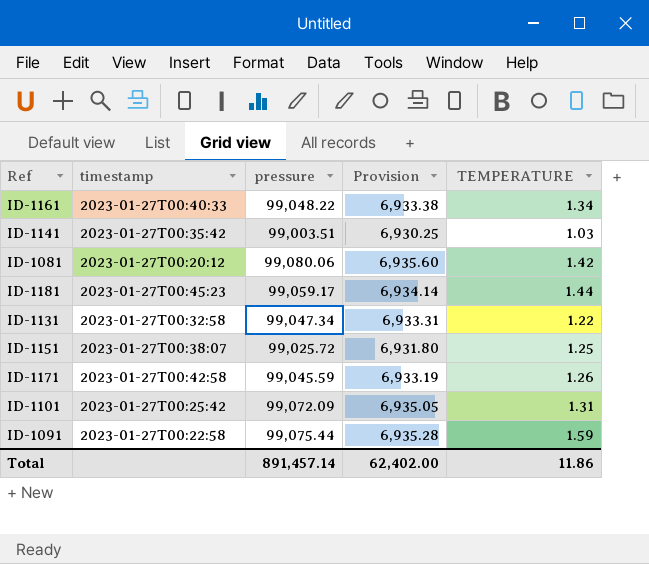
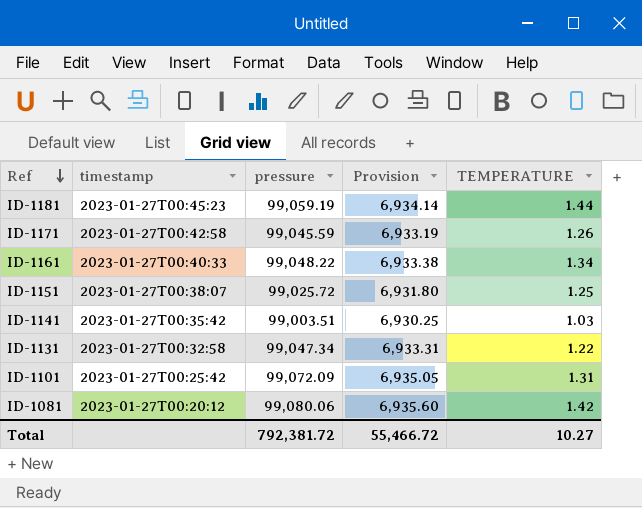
row order: none -> Ref descending
row ID-1091: 2023-01-27T00:22:58 | 99,075.44 | 6,935.28 | 1.59 -> none
ID-1181 | pressure: 99,059.17 -> 99,059.19
Total | pressure: 891,457.14 -> 792,381.72
Total | Provision: 62,402.00 -> 55,466.72
Total | TEMPERATURE: 11.86 -> 10.27

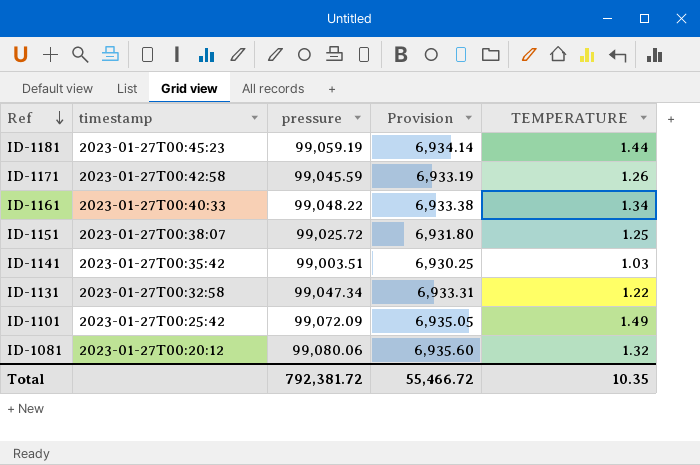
ID-1101 | TEMPERATURE: 1.31 -> 1.49
ID-1081 | TEMPERATURE: 1.42 -> 1.32
Total | TEMPERATURE: 10.27 -> 10.35

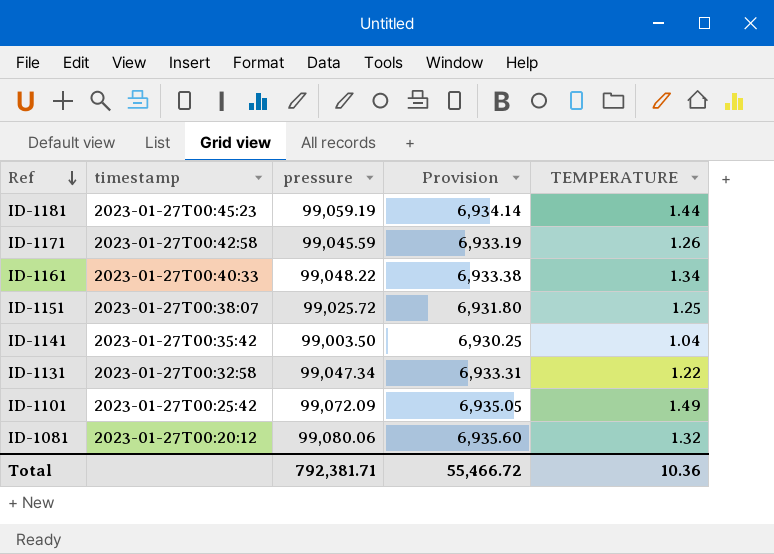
ID-1141 | pressure: 99,003.51 -> 99,003.50
ID-1141 | TEMPERATURE: 1.03 -> 1.04
Total | pressure: 792,381.72 -> 792,381.71
Total | TEMPERATURE: 10.35 -> 10.36

